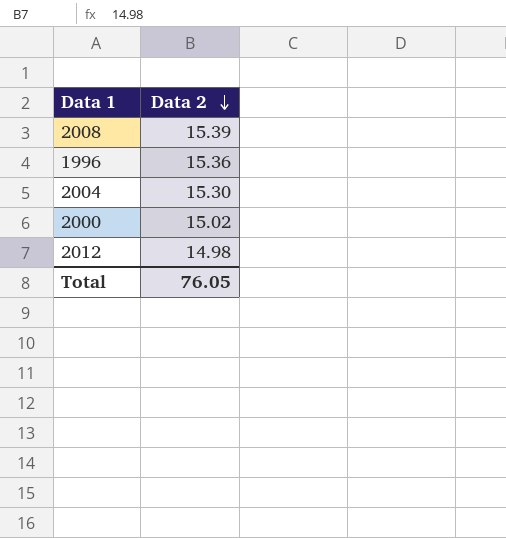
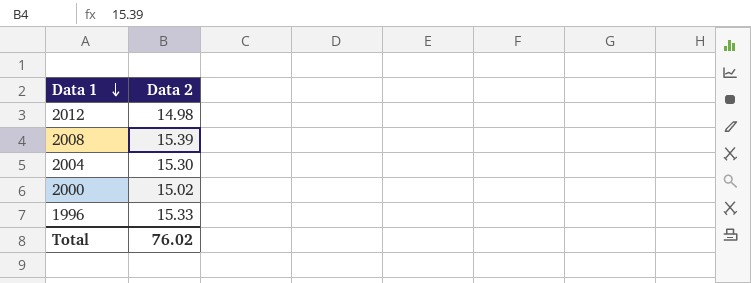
row order: Data 2 descending -> Data 1 descending
1996 | Data 2: 15.36 -> 15.33
Total | Data 2: 76.05 -> 76.02

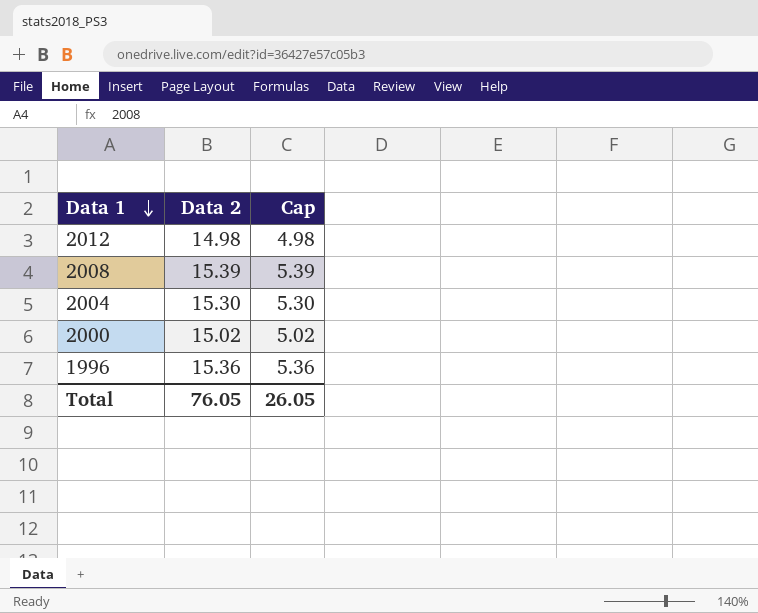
column Cap | formula: none -> [Data 2] - 10
1996 | Data 2: 15.33 -> 15.36
Total | Data 2: 76.02 -> 76.05

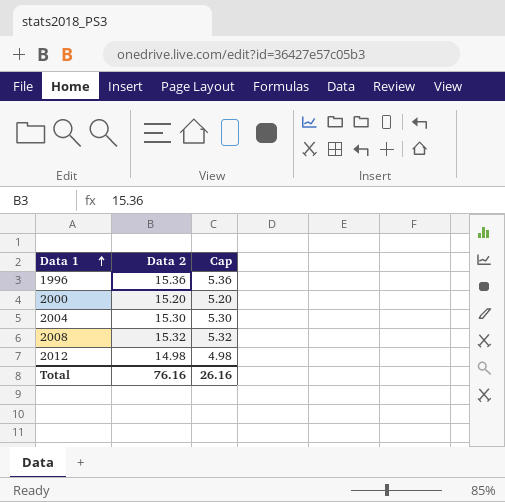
row order: Data 1 descending -> Data 1 ascending
2000 | Data 2: 15.02 -> 15.20
2000 | Cap: 5.02 -> 5.20
2008 | Data 2: 15.39 -> 15.32
2008 | Cap: 5.39 -> 5.32
Total | Data 2: 76.05 -> 76.16
Total | Cap: 26.05 -> 26.16

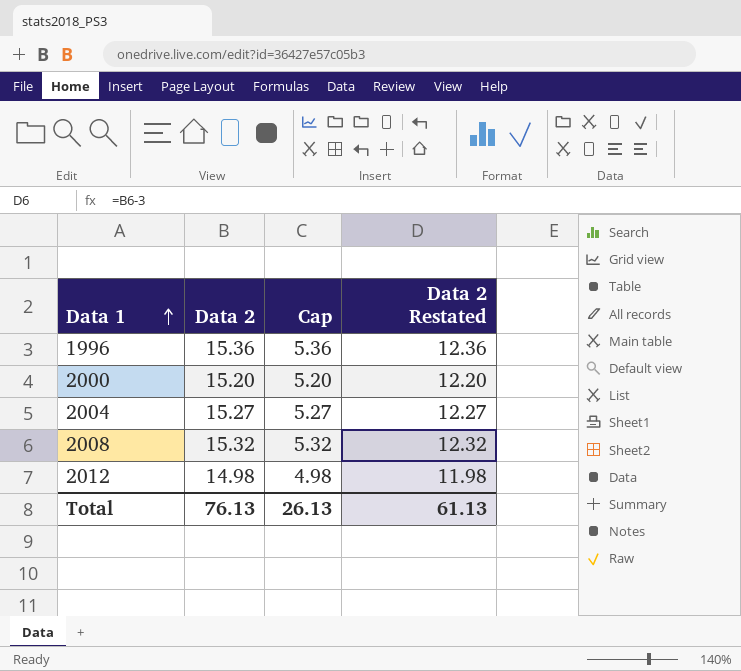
column Data 2 Restated | formula: none -> [Data 2] - 3
2004 | Data 2: 15.30 -> 15.27
2004 | Cap: 5.30 -> 5.27
Total | Data 2: 76.16 -> 76.13
Total | Cap: 26.16 -> 26.13

